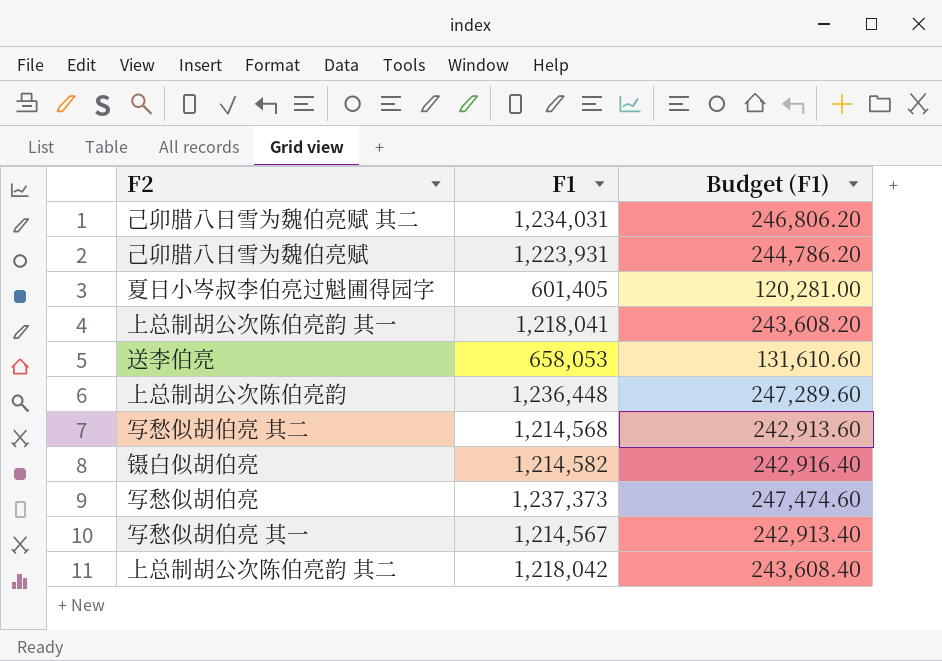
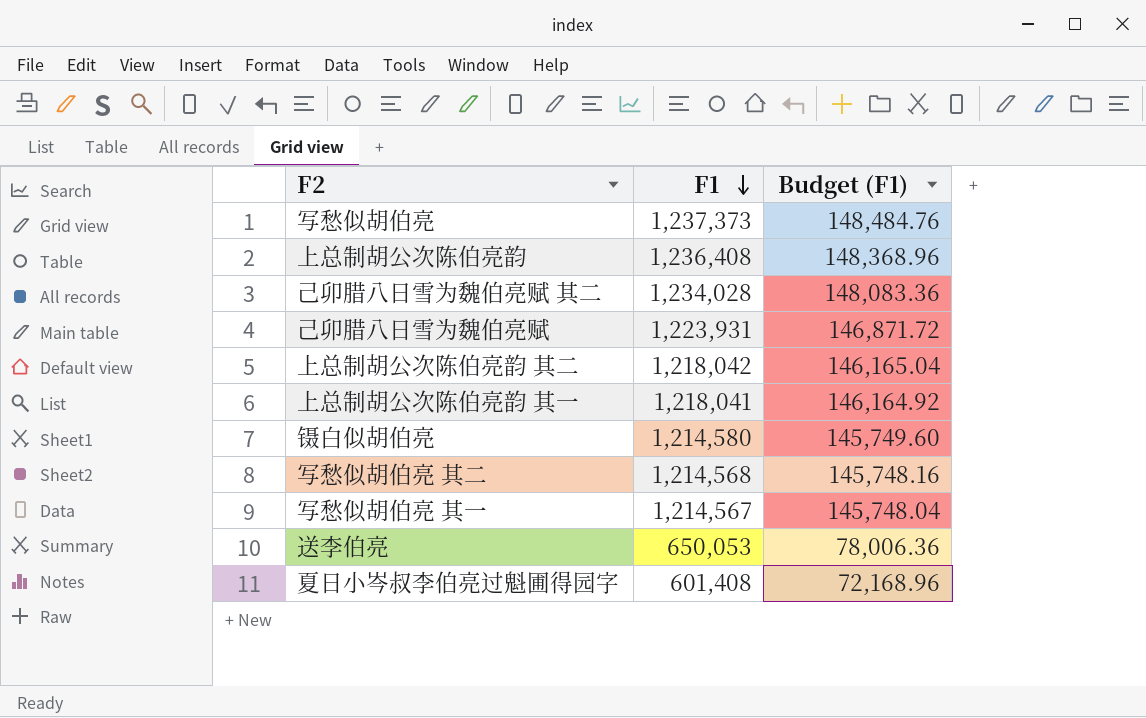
row order: none -> F1 descending
column Budget (F1) | formula: [F1] * 0.2 -> [F1] * 0.12
上总制胡公次陈伯亮韵 | F1: 1,236,448 -> 1,236,408
己卯腊八日雪为魏伯亮赋 其二 | F1: 1,234,031 -> 1,234,028
镊白似胡伯亮 | F1: 1,214,582 -> 1,214,580
送李伯亮 | F1: 658,053 -> 650,053
夏日小岑叔李伯亮过魁圃得园字 | F1: 601,405 -> 601,408

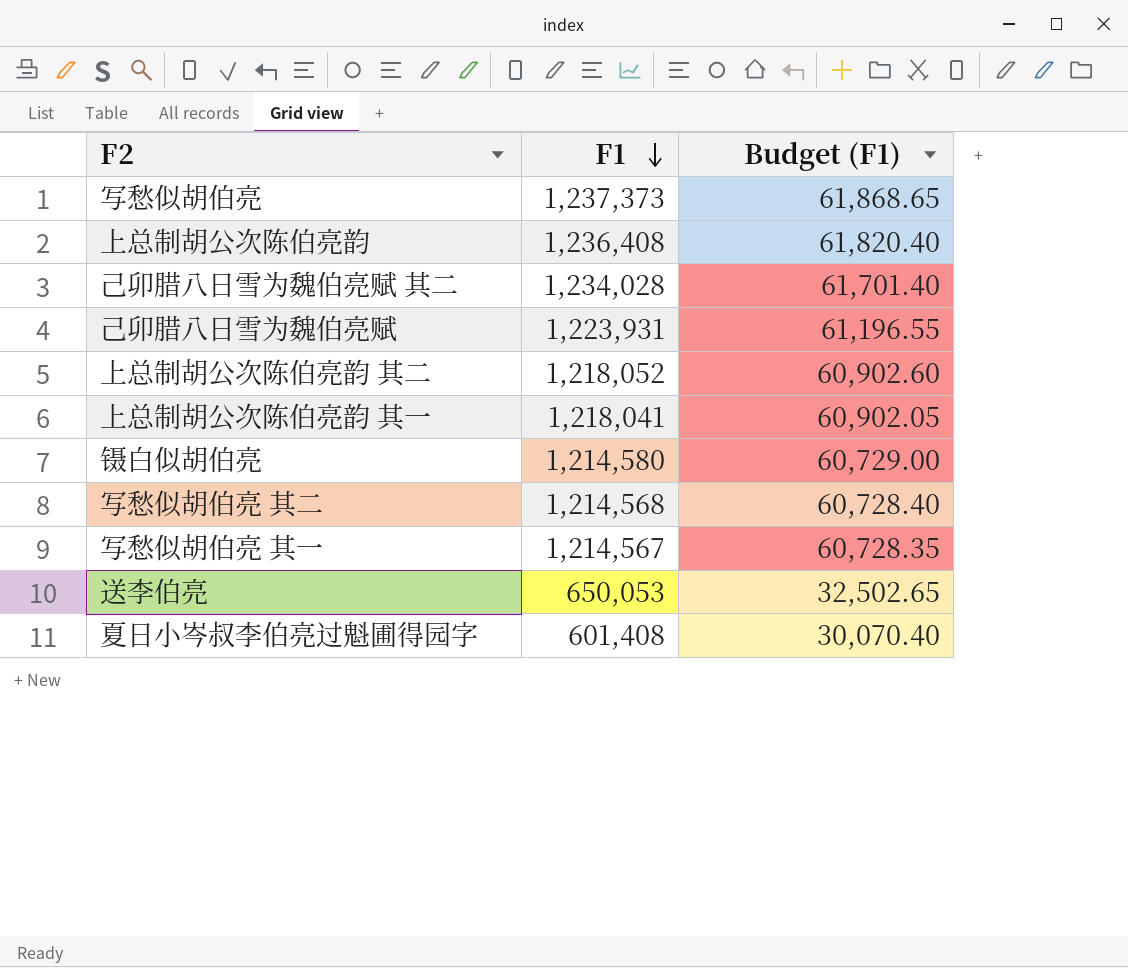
column Budget (F1) | formula: [F1] * 0.12 -> [F1] * 0.05
上总制胡公次陈伯亮韵 其二 | F1: 1,218,042 -> 1,218,052

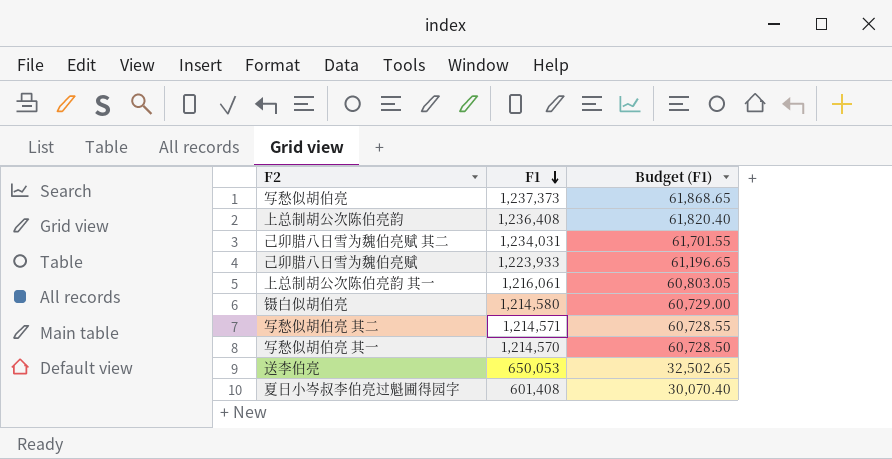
row 上总制胡公次陈伯亮韵 其二: 1,218,052 | 60,902.60 -> none
己卯腊八日雪为魏伯亮赋 其二 | F1: 1,234,028 -> 1,234,031
己卯腊八日雪为魏伯亮赋 其二 | Budget (F1): 61,701.40 -> 61,701.55
己卯腊八日雪为魏伯亮赋 | F1: 1,223,931 -> 1,223,933
己卯腊八日雪为魏伯亮赋 | Budget (F1): 61,196.55 -> 61,196.65
上总制胡公次陈伯亮韵 其一 | F1: 1,218,041 -> 1,216,061
上总制胡公次陈伯亮韵 其一 | Budget (F1): 60,902.05 -> 60,803.05
写愁似胡伯亮 其二 | F1: 1,214,568 -> 1,214,571
写愁似胡伯亮 其二 | Budget (F1): 60,728.40 -> 60,728.55
写愁似胡伯亮 其一 | F1: 1,214,567 -> 1,214,570
写愁似胡伯亮 其一 | Budget (F1): 60,728.35 -> 60,728.50

